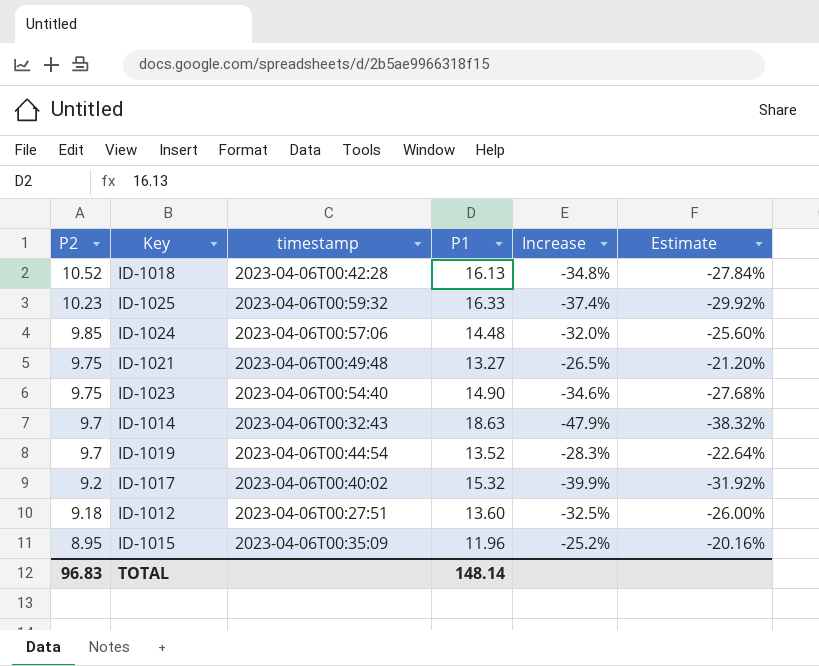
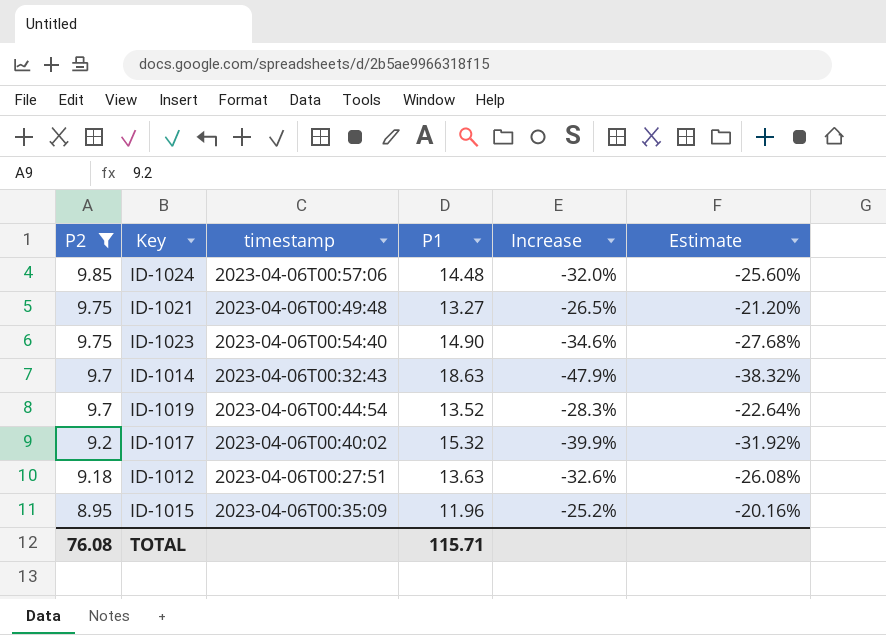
filter: none -> P2 <= 9.85
ID-1012 | P1: 13.60 -> 13.63
ID-1012 | Increase: -32.5% -> -32.6%
ID-1012 | Estimate: -26.00% -> -26.08%
TOTAL | P2: 96.83 -> 76.08
TOTAL | P1: 148.14 -> 115.71

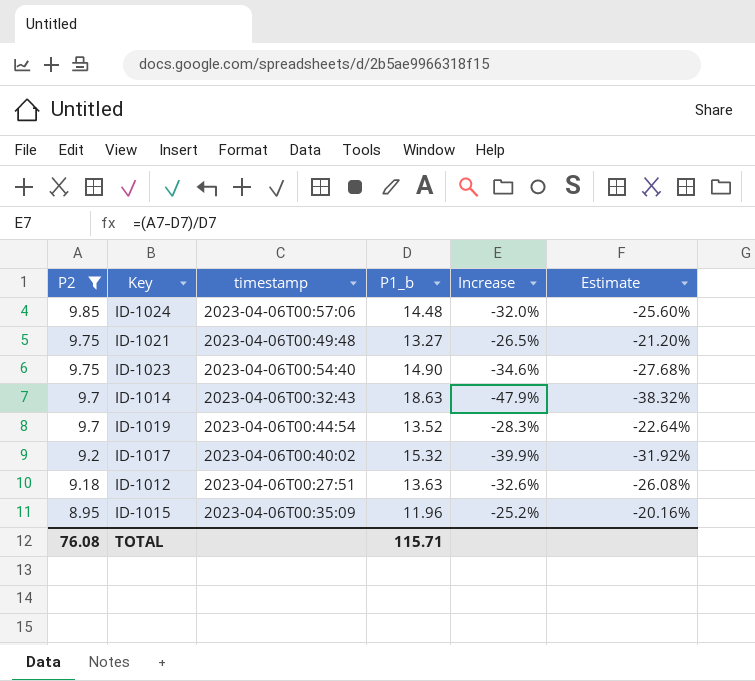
column name: P1 -> P1_b

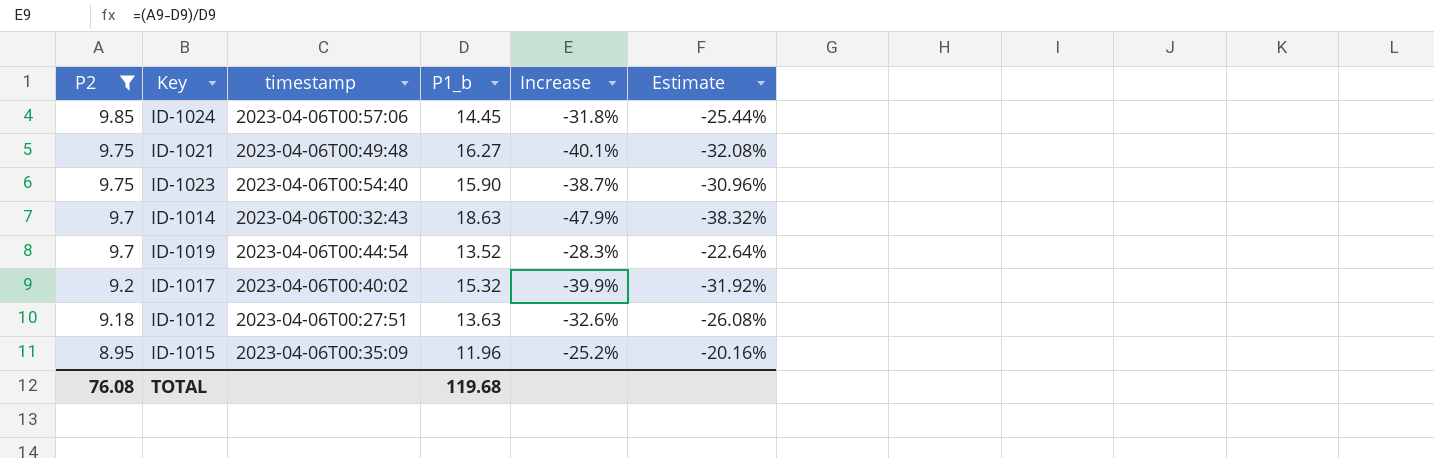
ID-1024 | P1_b: 14.48 -> 14.45
ID-1024 | Increase: -32.0% -> -31.8%
ID-1024 | Estimate: -25.60% -> -25.44%
ID-1021 | P1_b: 13.27 -> 16.27
ID-1021 | Increase: -26.5% -> -40.1%
ID-1021 | Estimate: -21.20% -> -32.08%
ID-1023 | P1_b: 14.90 -> 15.90
ID-1023 | Increase: -34.6% -> -38.7%
ID-1023 | Estimate: -27.68% -> -30.96%
TOTAL | P1_b: 115.71 -> 119.68

